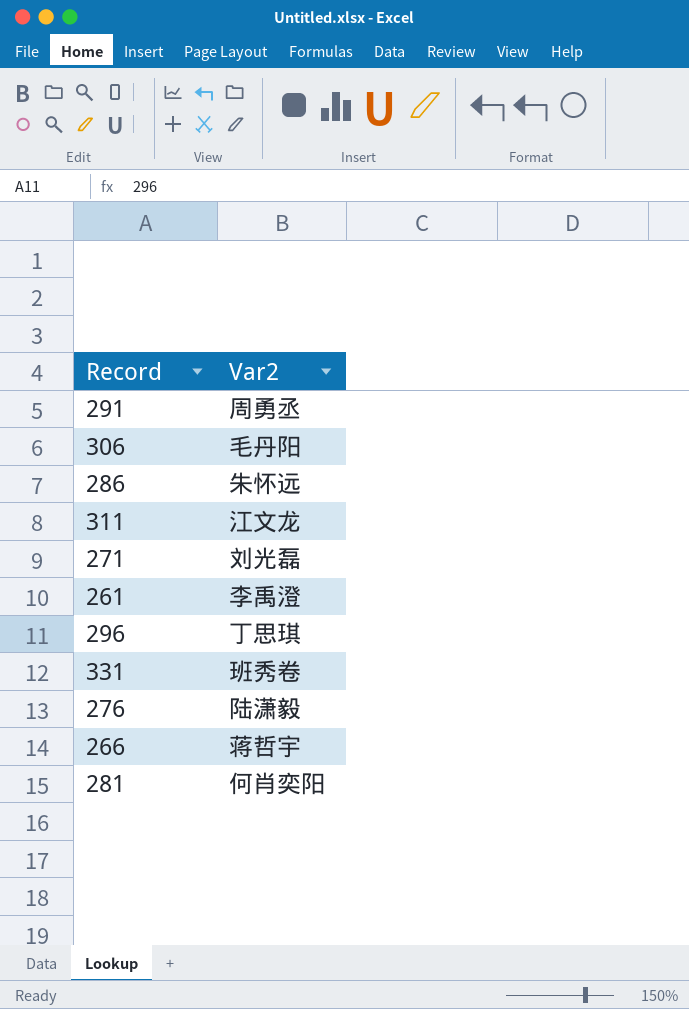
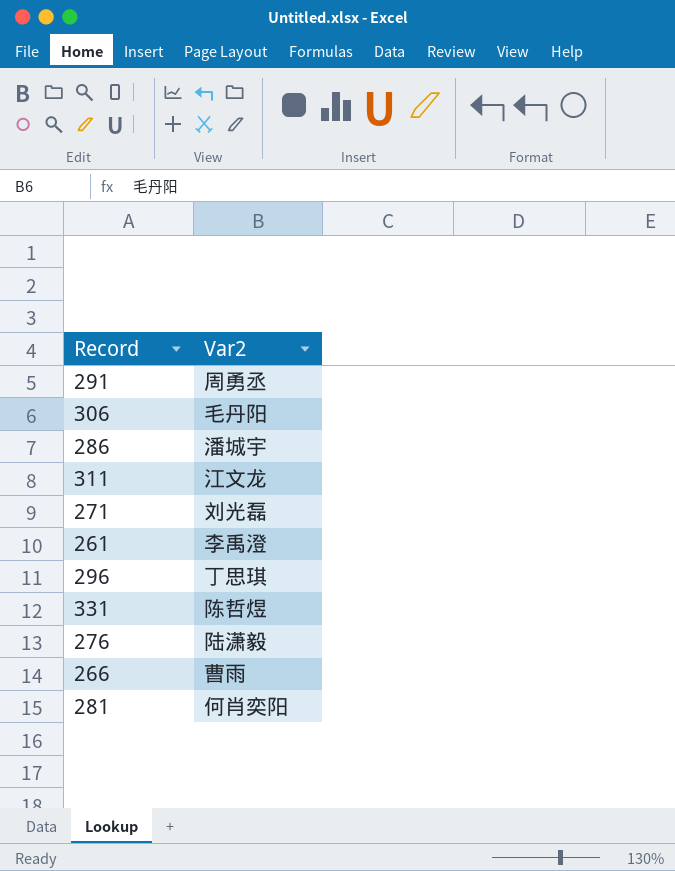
286 | Var2: 朱怀远 -> 潘城宇
331 | Var2: 班秀卷 -> 陈哲煜
266 | Var2: 蒋哲宇 -> 曹雨

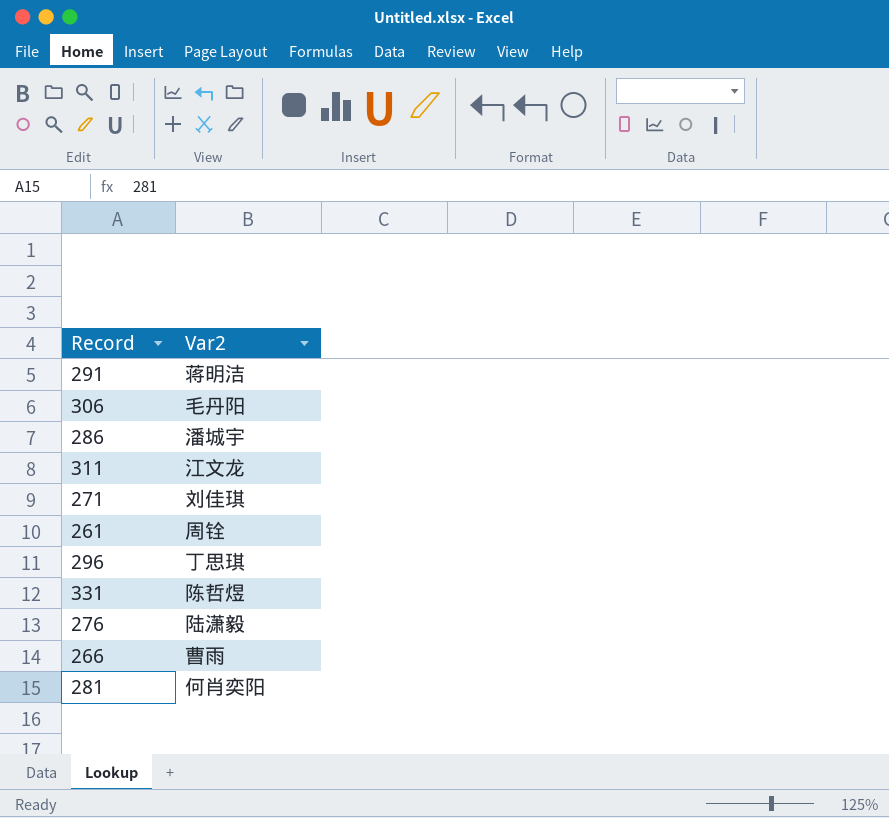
291 | Var2: 周勇丞 -> 蒋明洁
271 | Var2: 刘光磊 -> 刘佳琪
261 | Var2: 李禹澄 -> 周铨

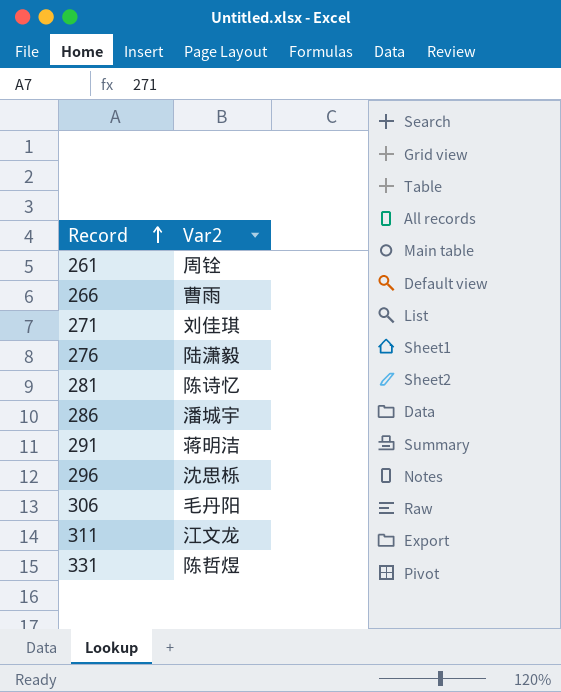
row order: none -> Record ascending
281 | Var2: 何肖奕阳 -> 陈诗忆
296 | Var2: 丁思琪 -> 沈思栎

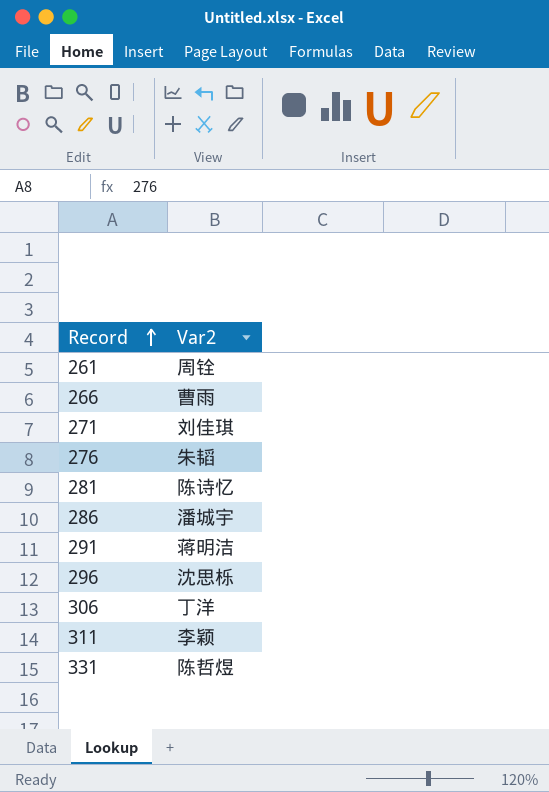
276 | Var2: 陆潇毅 -> 朱韬
306 | Var2: 毛丹阳 -> 丁洋
311 | Var2: 江文龙 -> 李颖

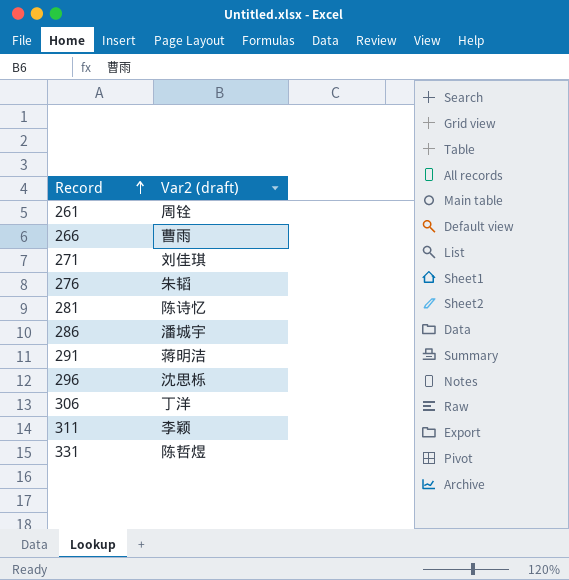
column name: Var2 -> Var2 (draft)

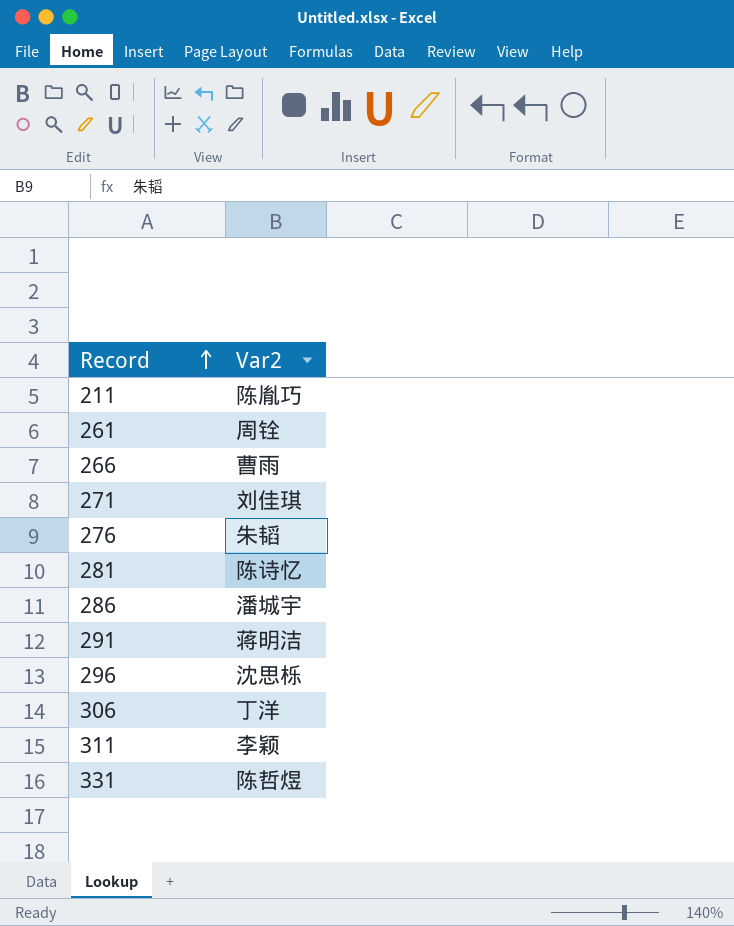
column name: Var2 (draft) -> Var2
row 211: none -> 陈胤巧

